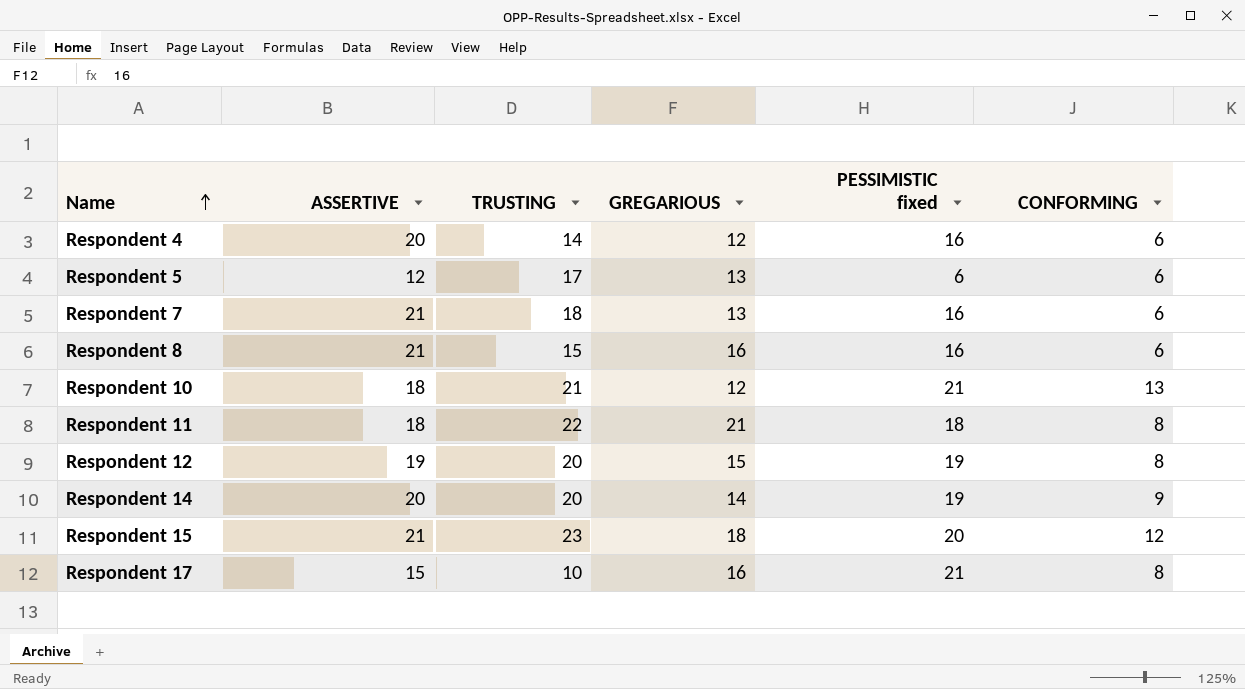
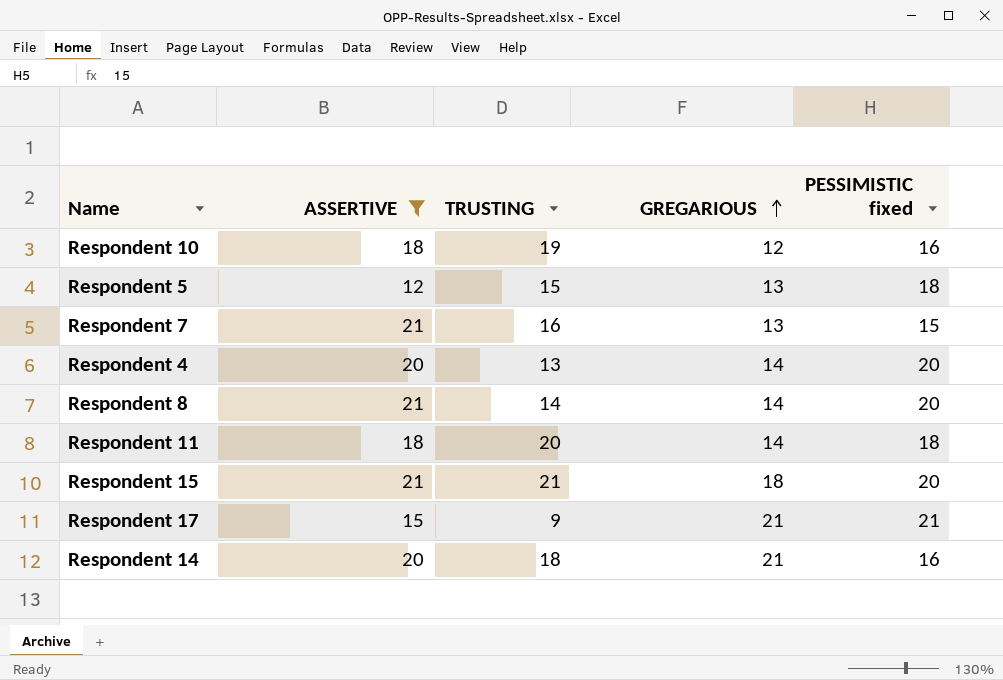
filter: none -> ASSERTIVE != 19
row order: Name ascending -> GREGARIOUS ascending
column CONFORMING | position: 6 -> none
Respondent 10 | TRUSTING: 21 -> 19
Respondent 10 | PESSIMISTIC fixed: 21 -> 16
Respondent 5 | TRUSTING: 17 -> 15
Respondent 5 | PESSIMISTIC fixed: 6 -> 18
Respondent 7 | TRUSTING: 18 -> 16
Respondent 7 | PESSIMISTIC fixed: 16 -> 15
Respondent 4 | TRUSTING: 14 -> 13
Respondent 4 | GREGARIOUS: 12 -> 14
Respondent 4 | PESSIMISTIC fixed: 16 -> 20
Respondent 8 | TRUSTING: 15 -> 14
Respondent 8 | GREGARIOUS: 16 -> 14
Respondent 8 | PESSIMISTIC fixed: 16 -> 20
Respondent 11 | TRUSTING: 22 -> 20
Respondent 11 | GREGARIOUS: 21 -> 14
Respondent 15 | TRUSTING: 23 -> 21
Respondent 17 | TRUSTING: 10 -> 9
Respondent 17 | GREGARIOUS: 16 -> 21
Respondent 14 | TRUSTING: 20 -> 18
Respondent 14 | GREGARIOUS: 14 -> 21
Respondent 14 | PESSIMISTIC fixed: 19 -> 16

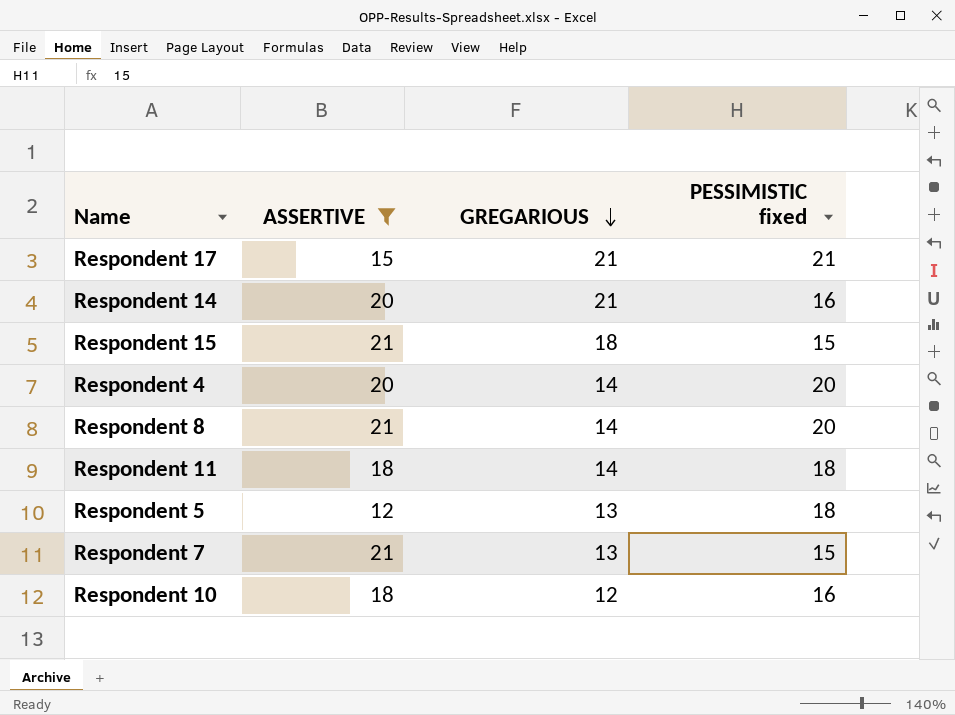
row order: GREGARIOUS ascending -> GREGARIOUS descending
column TRUSTING | position: 3 -> none
Respondent 15 | PESSIMISTIC fixed: 20 -> 15

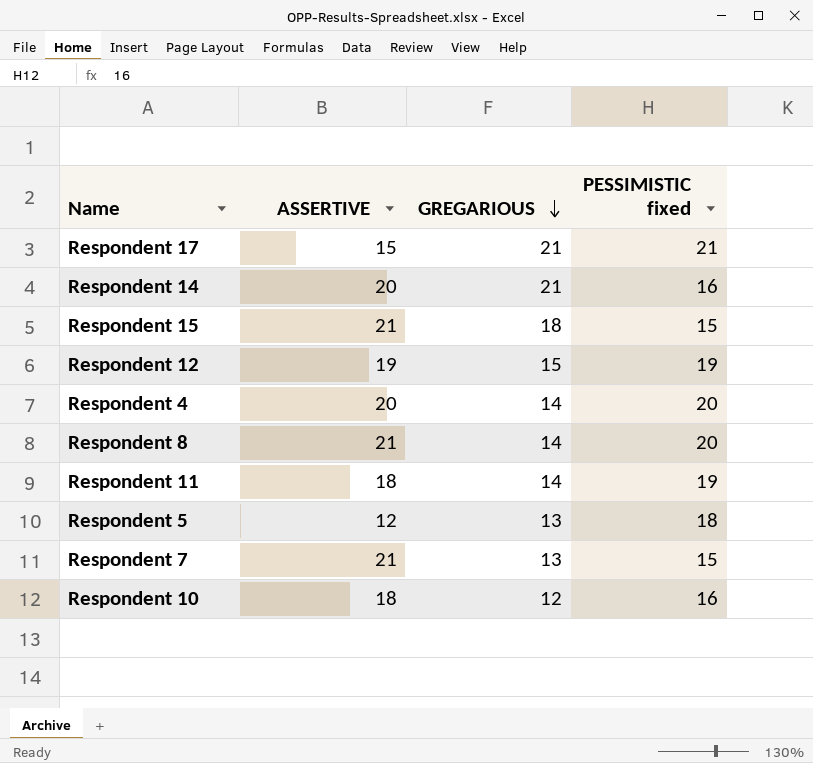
filter: ASSERTIVE != 19 -> none
Respondent 11 | PESSIMISTIC fixed: 18 -> 19

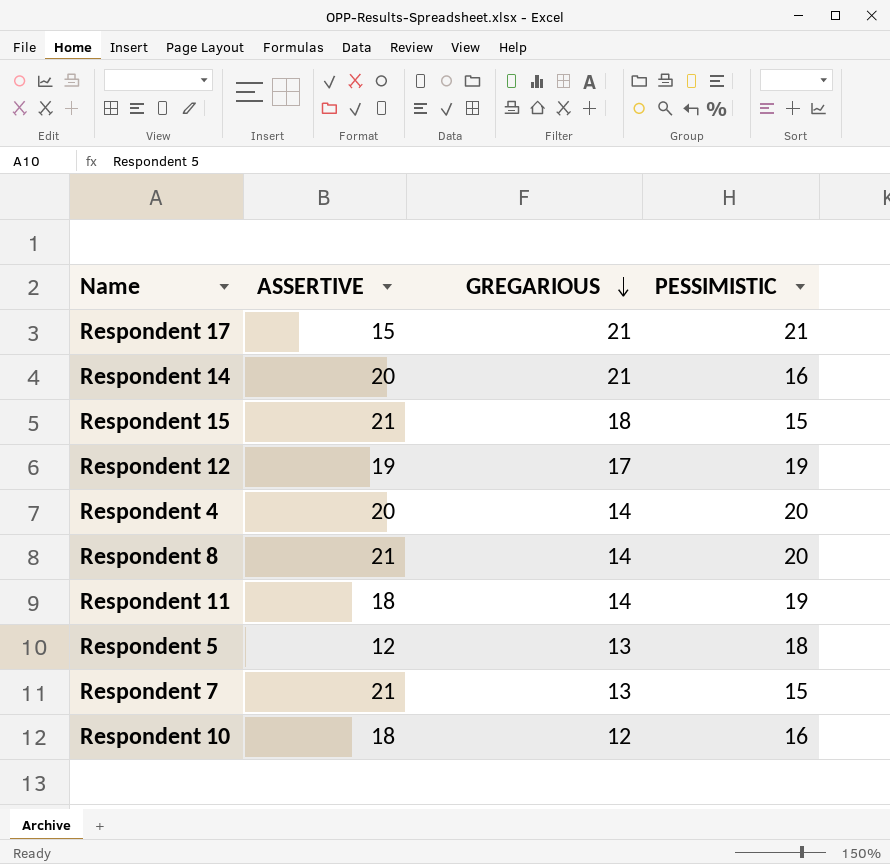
column name: PESSIMISTIC fixed -> PESSIMISTIC
Respondent 12 | GREGARIOUS: 15 -> 17

